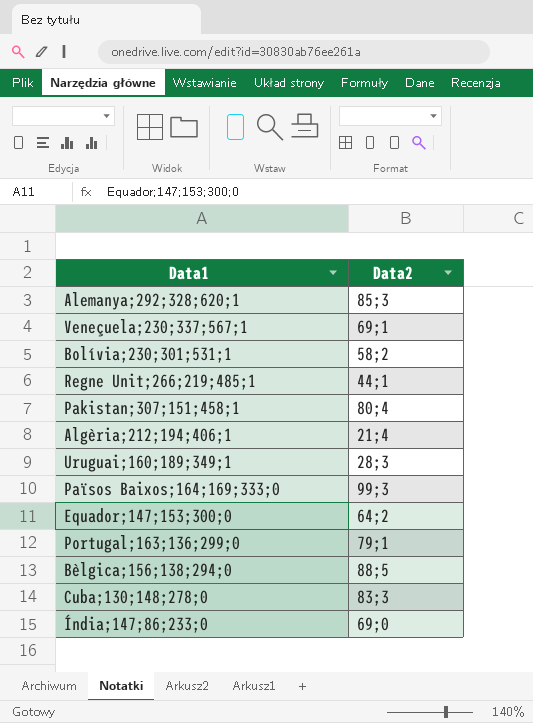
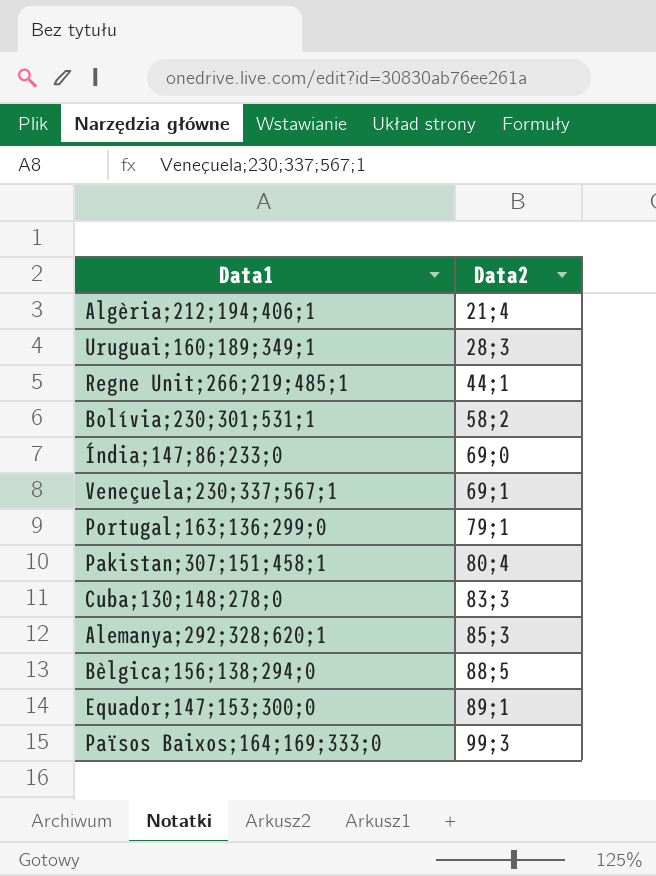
row order: none -> Data2 ascending
Equador;147;153;300;0 | Data2: 64;2 -> 89;1

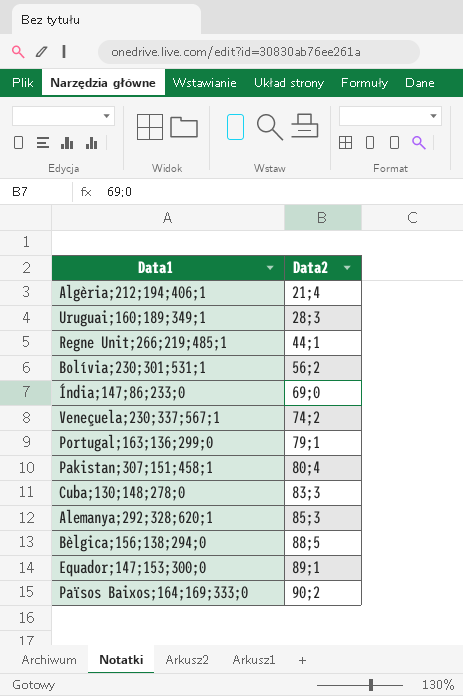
Bolívia;230;301;531;1 | Data2: 58;2 -> 56;2
Veneçuela;230;337;567;1 | Data2: 69;1 -> 74;2
Països Baixos;164;169;333;0 | Data2: 99;3 -> 90;2

